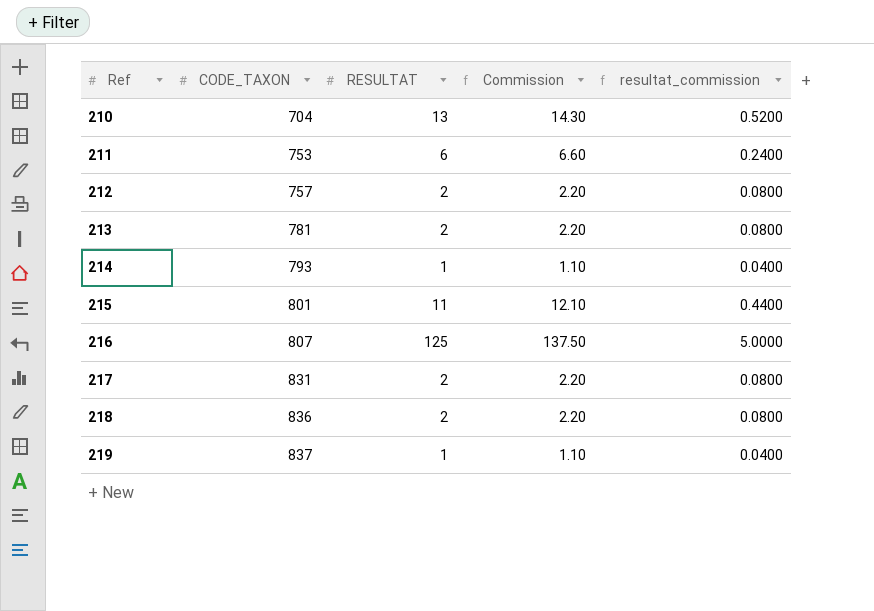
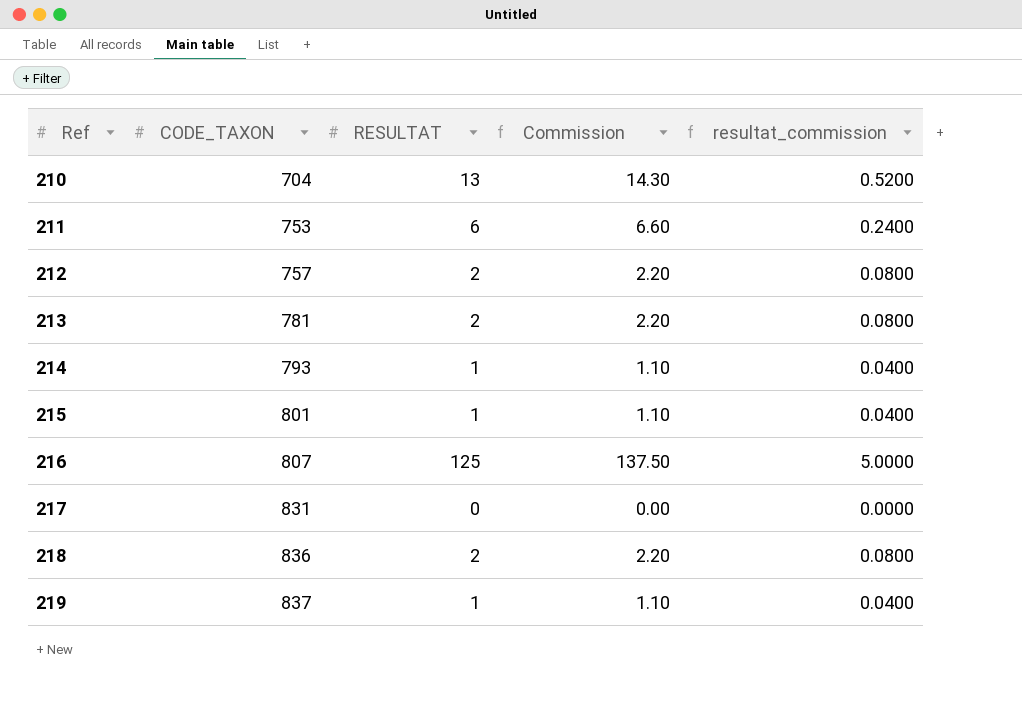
215 | RESULTAT: 11 -> 1
215 | Commission: 12.10 -> 1.10
215 | resultat_commission: 0.4400 -> 0.0400
217 | RESULTAT: 2 -> 0
217 | Commission: 2.20 -> 0.00
217 | resultat_commission: 0.0800 -> 0.0000

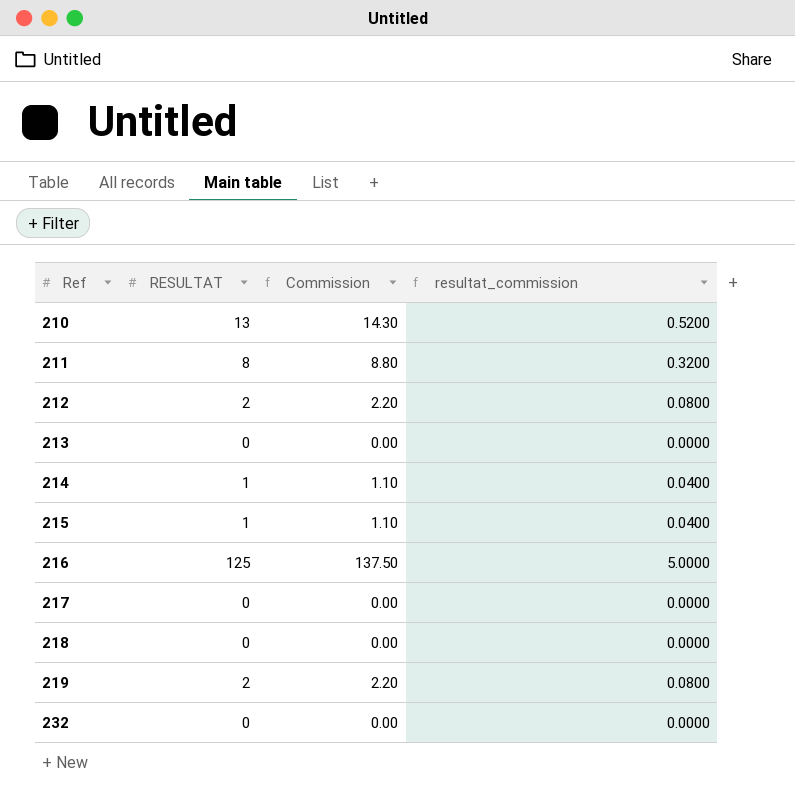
column CODE_TAXON | position: 2 -> none
211 | RESULTAT: 6 -> 8
211 | Commission: 6.60 -> 8.80
211 | resultat_commission: 0.2400 -> 0.3200
213 | RESULTAT: 2 -> 0
213 | Commission: 2.20 -> 0.00
213 | resultat_commission: 0.0800 -> 0.0000
218 | RESULTAT: 2 -> 0
218 | Commission: 2.20 -> 0.00
218 | resultat_commission: 0.0800 -> 0.0000
219 | RESULTAT: 1 -> 2
219 | Commission: 1.10 -> 2.20
219 | resultat_commission: 0.0400 -> 0.0800
row 232: none -> 0 | 0.00 | 0.0000

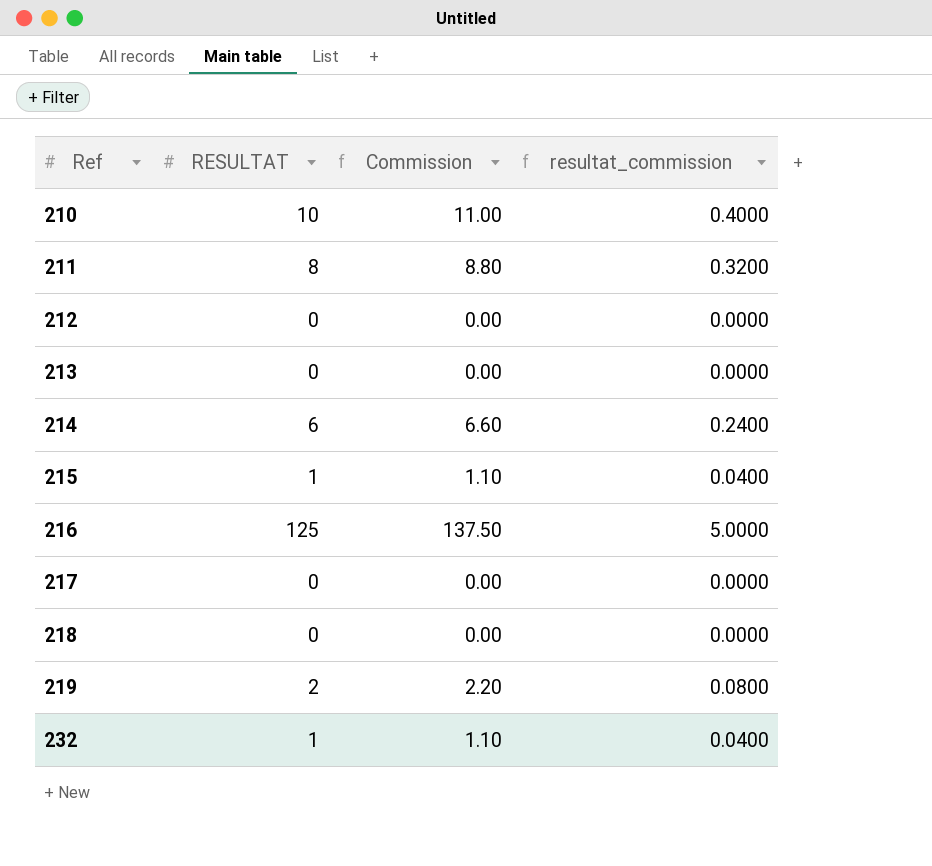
210 | RESULTAT: 13 -> 10
210 | Commission: 14.30 -> 11.00
210 | resultat_commission: 0.5200 -> 0.4000
212 | RESULTAT: 2 -> 0
212 | Commission: 2.20 -> 0.00
212 | resultat_commission: 0.0800 -> 0.0000
214 | RESULTAT: 1 -> 6
214 | Commission: 1.10 -> 6.60
214 | resultat_commission: 0.0400 -> 0.2400
232 | RESULTAT: 0 -> 1
232 | Commission: 0.00 -> 1.10
232 | resultat_commission: 0.0000 -> 0.0400

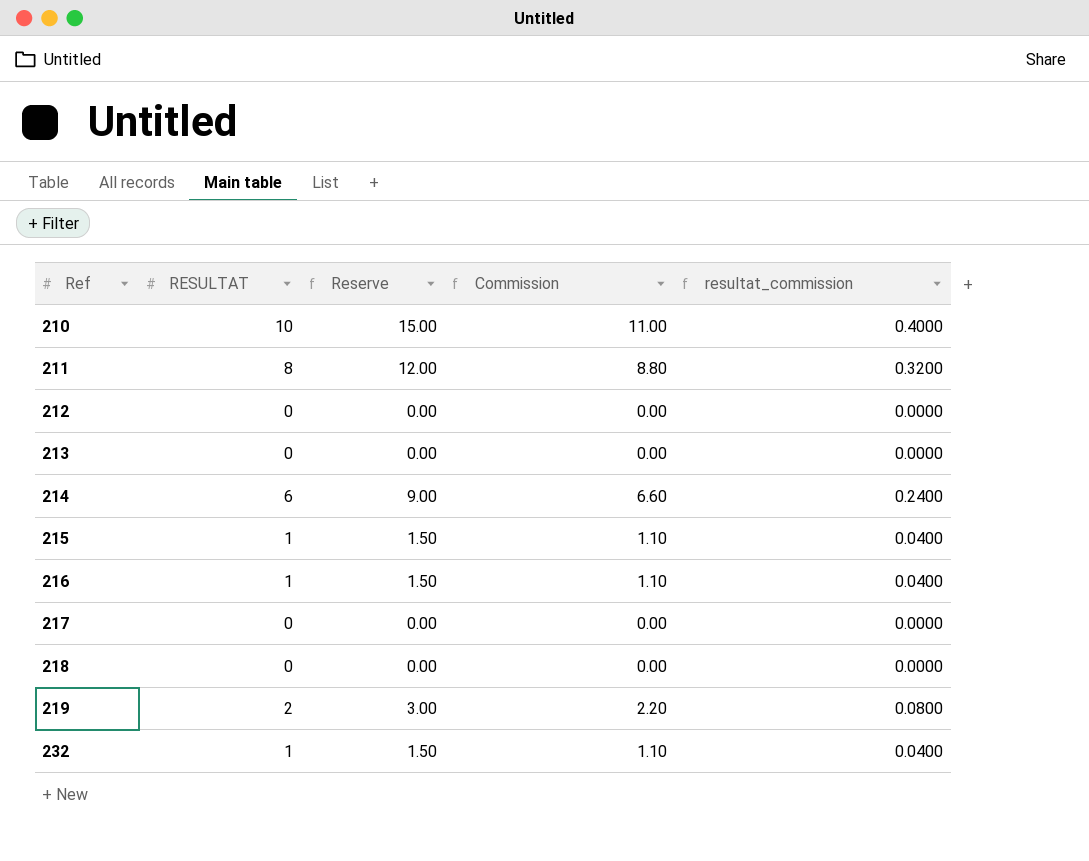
column Reserve | formula: none -> [RESULTAT] * 1.5
216 | RESULTAT: 125 -> 1
216 | Commission: 137.50 -> 1.10
216 | resultat_commission: 5.0000 -> 0.0400

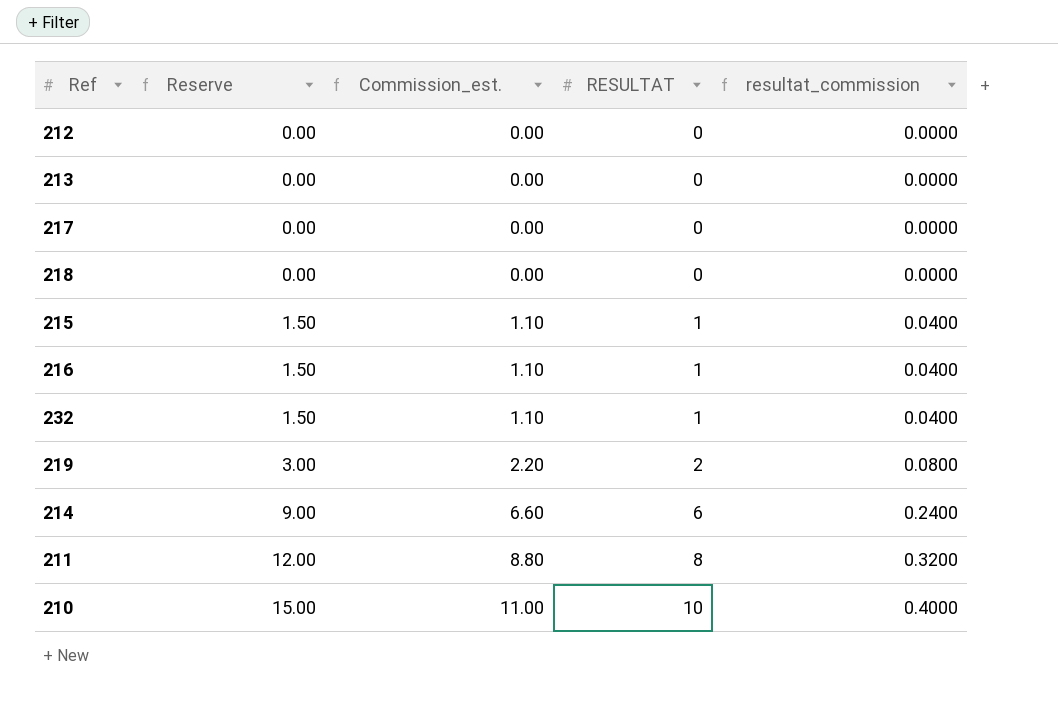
row order: Ref ascending -> Reserve ascending
column name: Commission -> Commission_est.
column RESULTAT | position: 2 -> 4

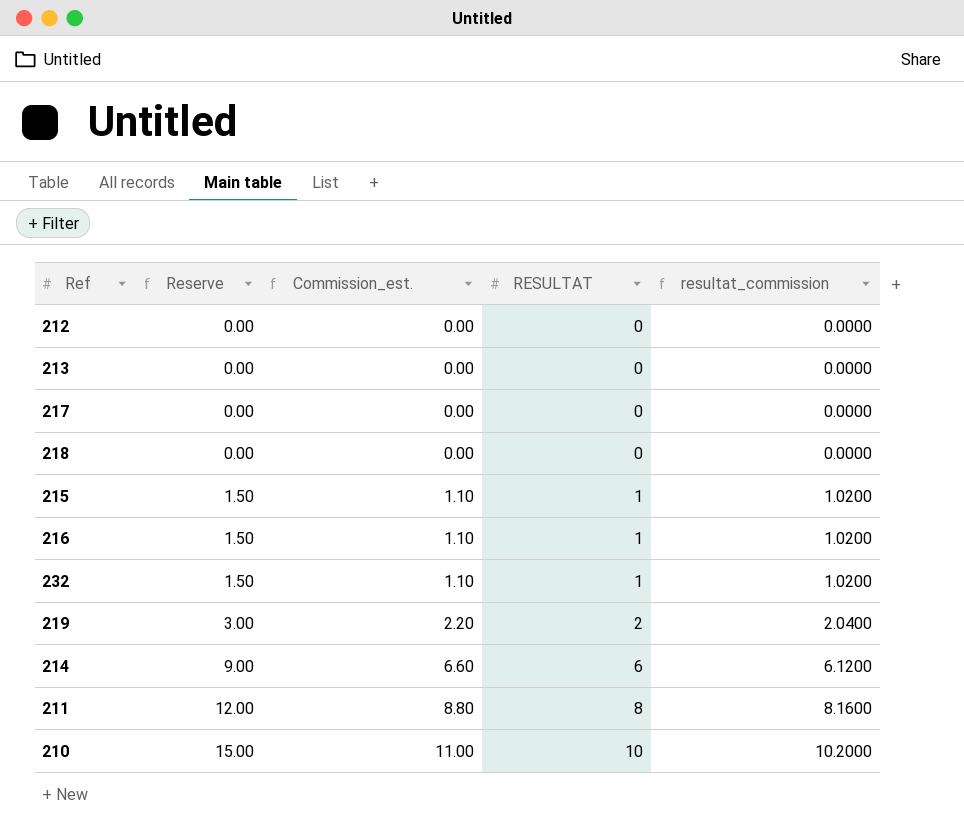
column resultat_commission | formula: [RESULTAT] * 0.04 -> [RESULTAT] * 1.02

